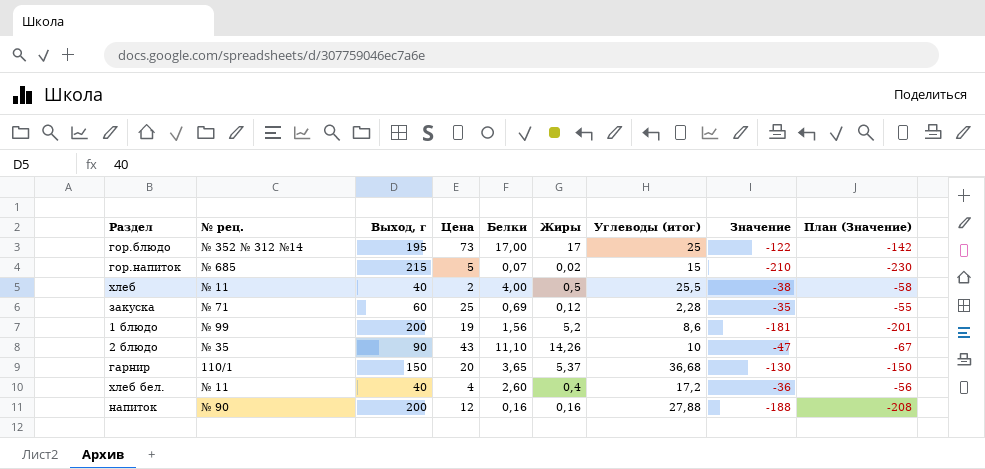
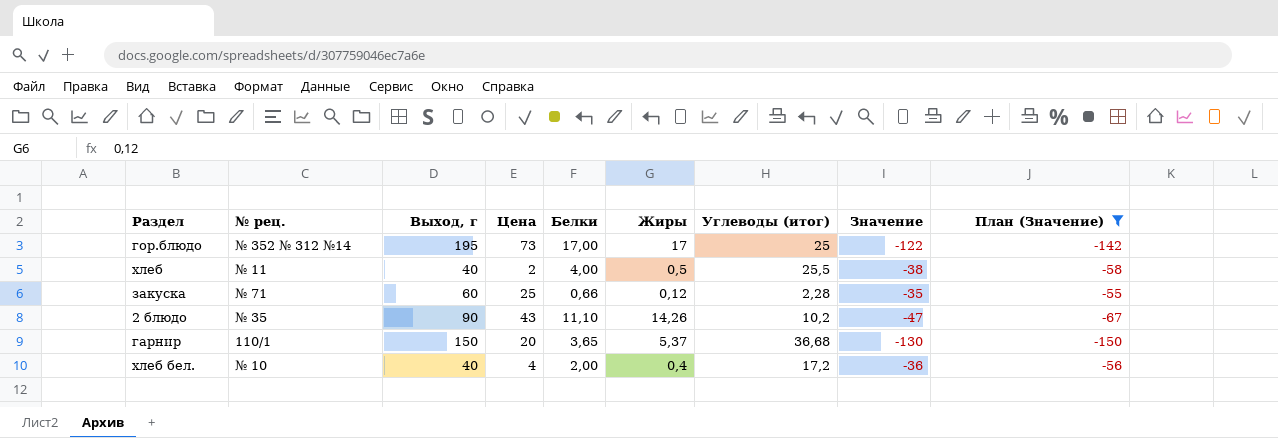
filter: none -> План (Значение) >= -150
закуска | Белки: 0,69 -> 0,66
2 блюдо | Углеводы (итог): 10 -> 10,2
хлеб бел. | № рец.: № 11 -> № 10
хлеб бел. | Белки: 2,60 -> 2,00

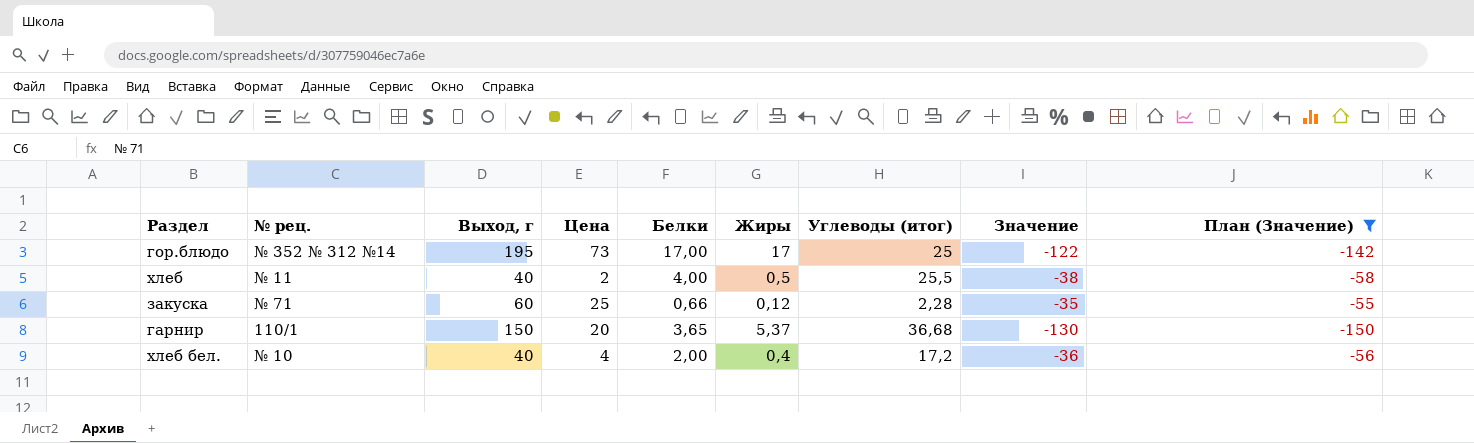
row 2 блюдо: № 35 | 90 | 43 | 11,10 | 14,26 | 10,2 | -47 | -67 -> none

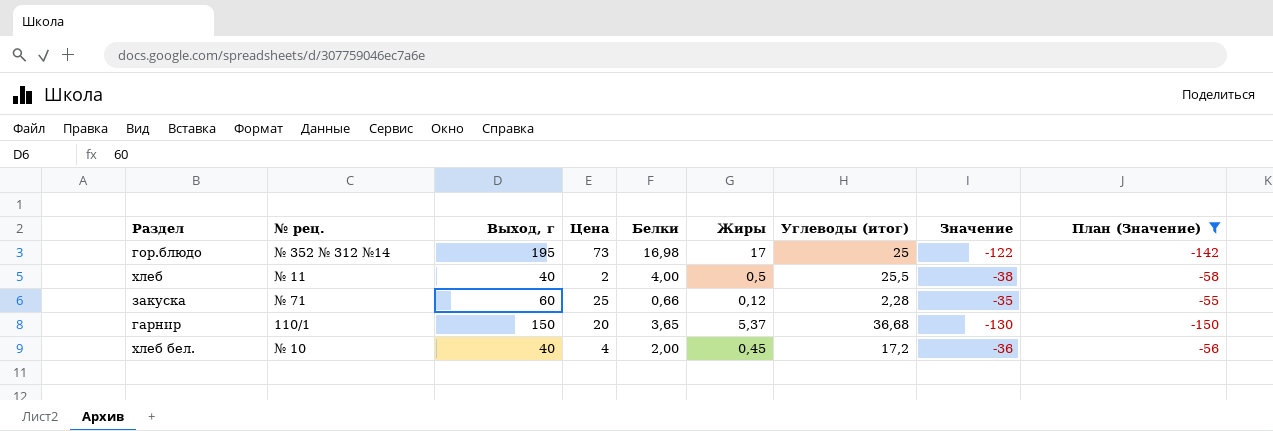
гор.блюдо | Белки: 17,00 -> 16,98
хлеб бел. | Жиры: 0,4 -> 0,45

